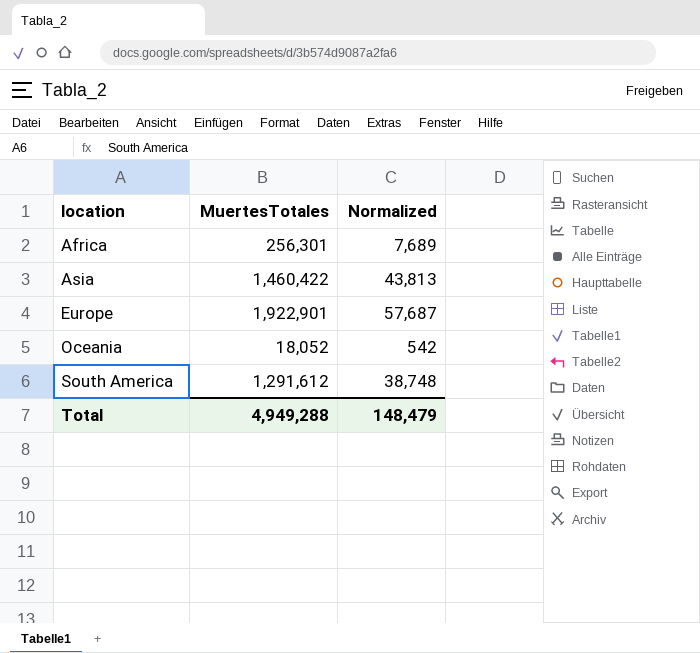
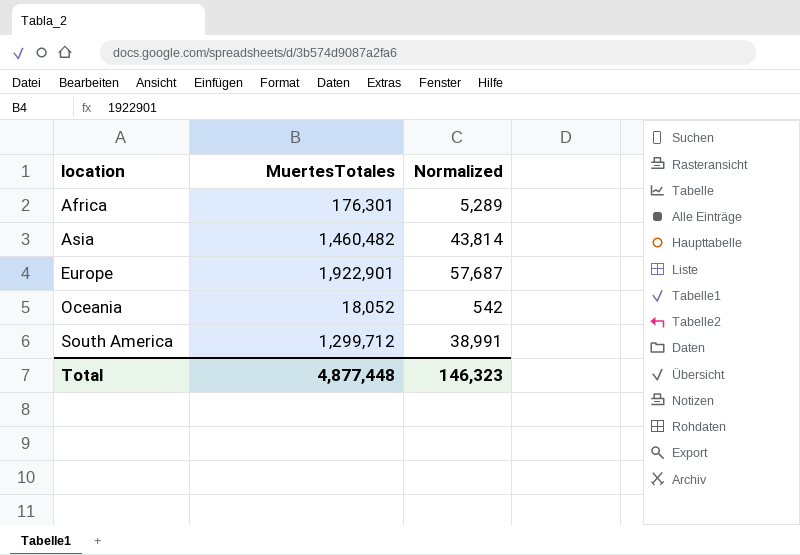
Africa | MuertesTotales: 256,301 -> 176,301
Africa | Normalized: 7,689 -> 5,289
Asia | MuertesTotales: 1,460,422 -> 1,460,482
Asia | Normalized: 43,813 -> 43,814
South America | MuertesTotales: 1,291,612 -> 1,299,712
South America | Normalized: 38,748 -> 38,991
Total | MuertesTotales: 4,949,288 -> 4,877,448
Total | Normalized: 148,479 -> 146,323

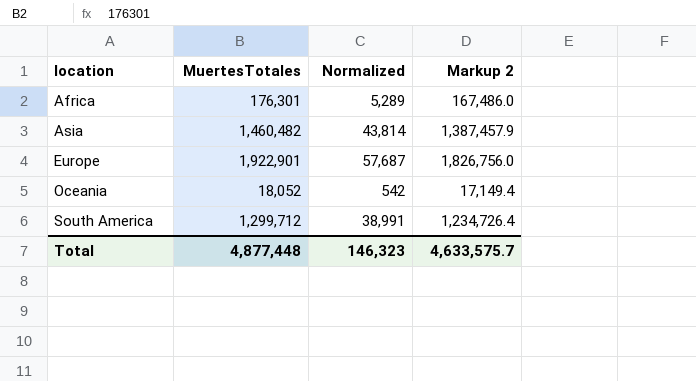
column Markup 2 | formula: none -> [MuertesTotales] * 0.95

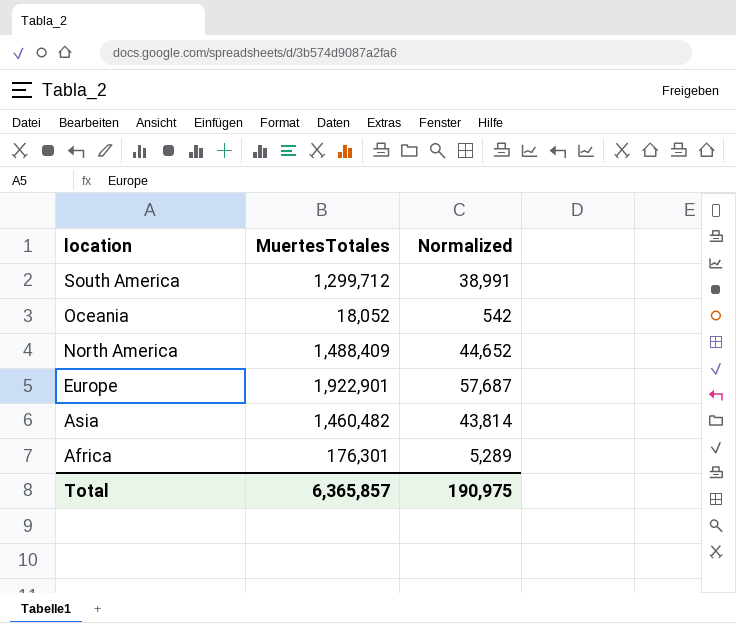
row order: location ascending -> location descending
column Markup 2 | formula: [MuertesTotales] * 0.95 -> none
row North America: none -> 1,488,409 | 44,652
Total | MuertesTotales: 4,877,448 -> 6,365,857
Total | Normalized: 146,323 -> 190,975

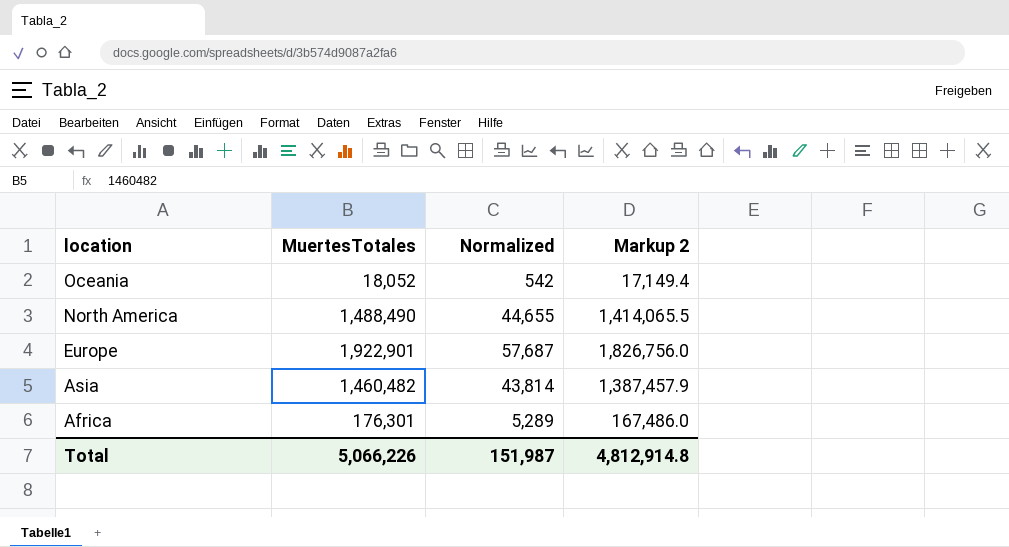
column Markup 2 | formula: none -> [MuertesTotales] * 0.95
row South America: 1,299,712 | 38,991 -> none
North America | MuertesTotales: 1,488,409 -> 1,488,490
North America | Normalized: 44,652 -> 44,655
Total | MuertesTotales: 6,365,857 -> 5,066,226
Total | Normalized: 190,975 -> 151,987

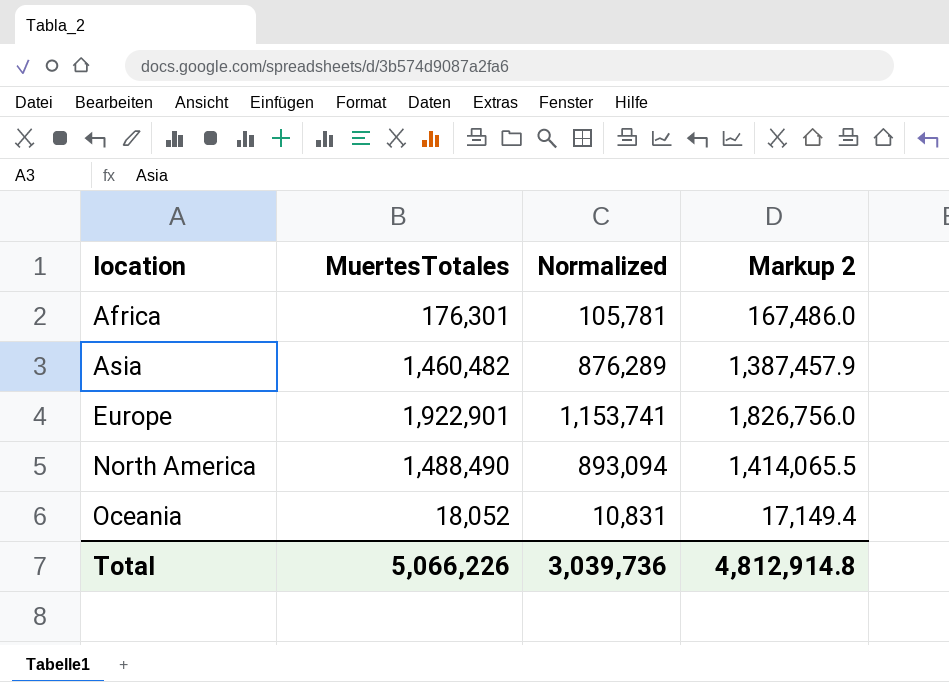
row order: location descending -> location ascending
column Normalized | formula: [MuertesTotales] * 0.03 -> [MuertesTotales] * 0.6
Total | Normalized: 151,987 -> 3,039,736

